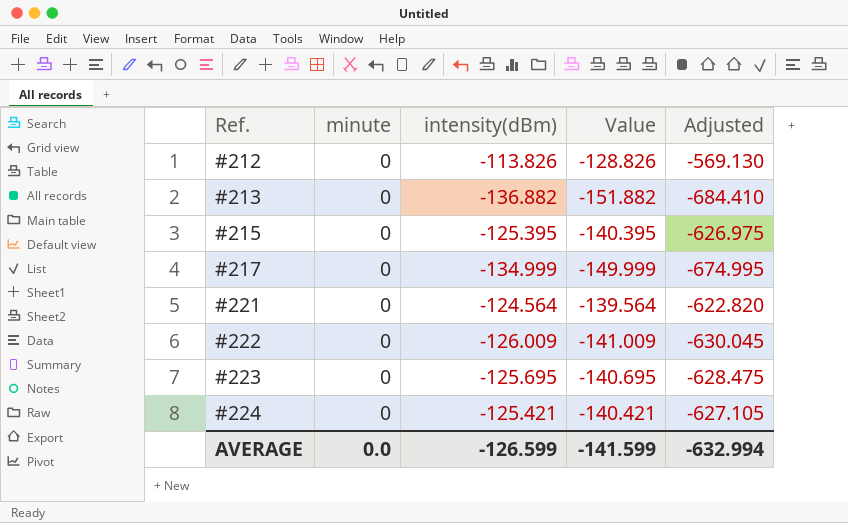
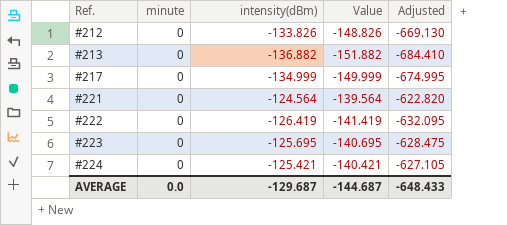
row #215: 0 | -125.395 | -140.395 | -626.975 -> none
#212 | intensity(dBm): -113.826 -> -133.826
#212 | Value: -128.826 -> -148.826
#212 | Adjusted: -569.130 -> -669.130
#222 | intensity(dBm): -126.009 -> -126.419
#222 | Value: -141.009 -> -141.419
#222 | Adjusted: -630.045 -> -632.095
AVERAGE | intensity(dBm): -126.599 -> -129.687
AVERAGE | Value: -141.599 -> -144.687
AVERAGE | Adjusted: -632.994 -> -648.433

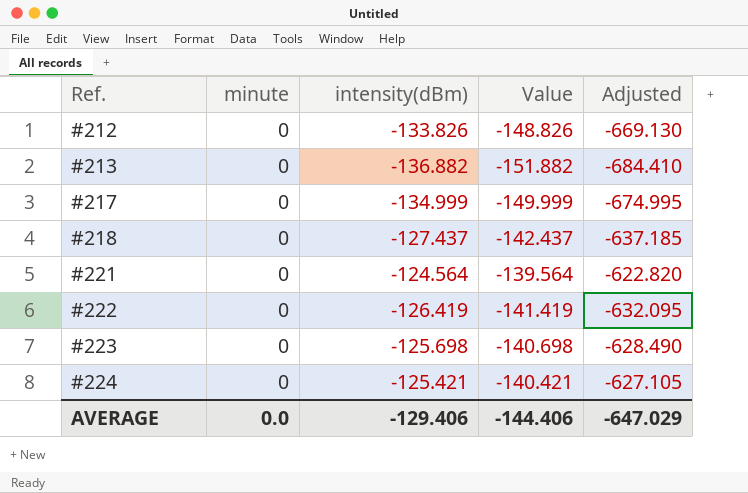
row #218: none -> 0 | -127.437 | -142.437 | -637.185
#223 | intensity(dBm): -125.695 -> -125.698
#223 | Value: -140.695 -> -140.698
#223 | Adjusted: -628.475 -> -628.490
AVERAGE | intensity(dBm): -129.687 -> -129.406
AVERAGE | Value: -144.687 -> -144.406
AVERAGE | Adjusted: -648.433 -> -647.029

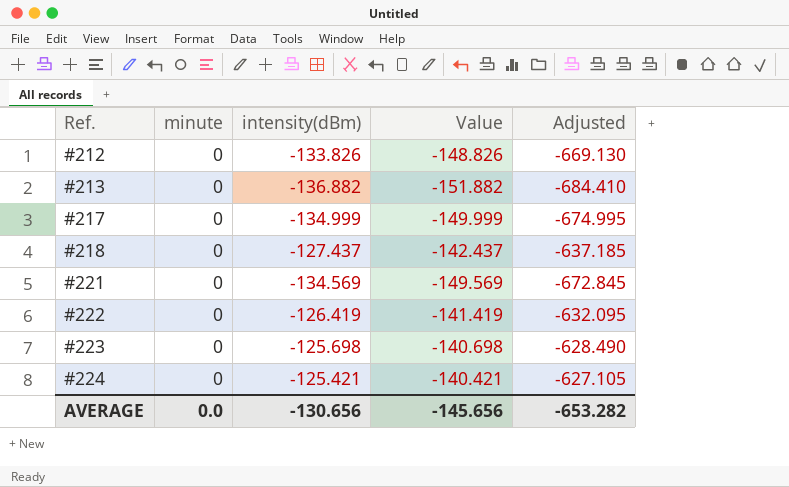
#221 | intensity(dBm): -124.564 -> -134.569
#221 | Value: -139.564 -> -149.569
#221 | Adjusted: -622.820 -> -672.845
AVERAGE | intensity(dBm): -129.406 -> -130.656
AVERAGE | Value: -144.406 -> -145.656
AVERAGE | Adjusted: -647.029 -> -653.282

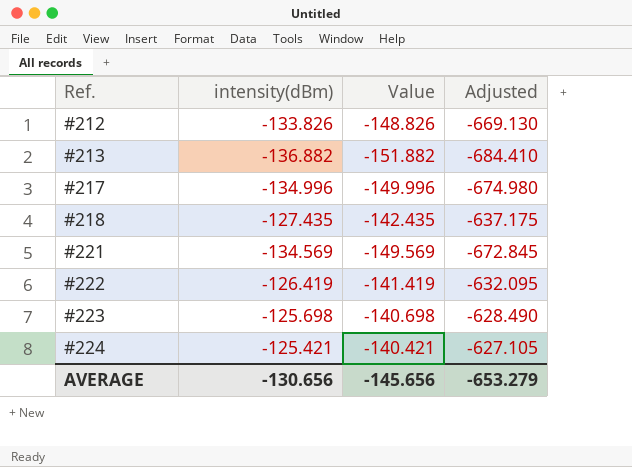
column minute | position: 2 -> none
#217 | intensity(dBm): -134.999 -> -134.996
#217 | Value: -149.999 -> -149.996
#217 | Adjusted: -674.995 -> -674.980
#218 | intensity(dBm): -127.437 -> -127.435
#218 | Value: -142.437 -> -142.435
#218 | Adjusted: -637.185 -> -637.175
AVERAGE | Adjusted: -653.282 -> -653.279

